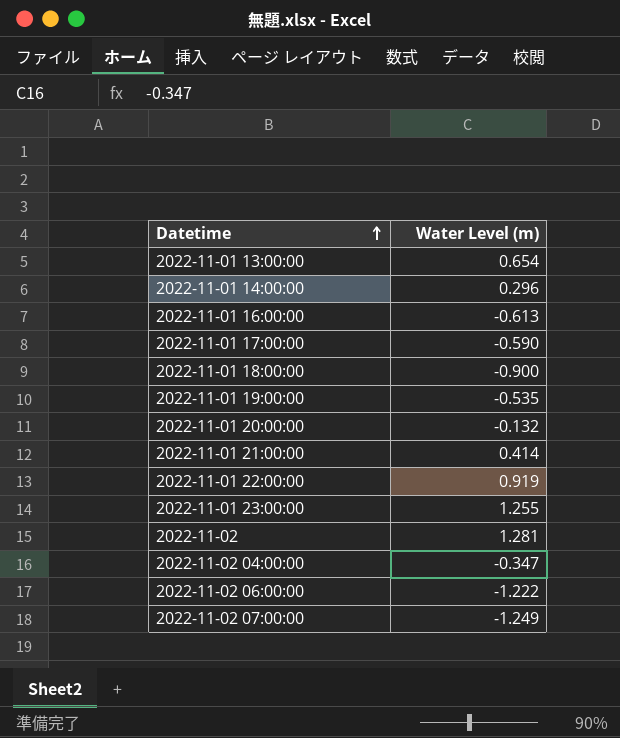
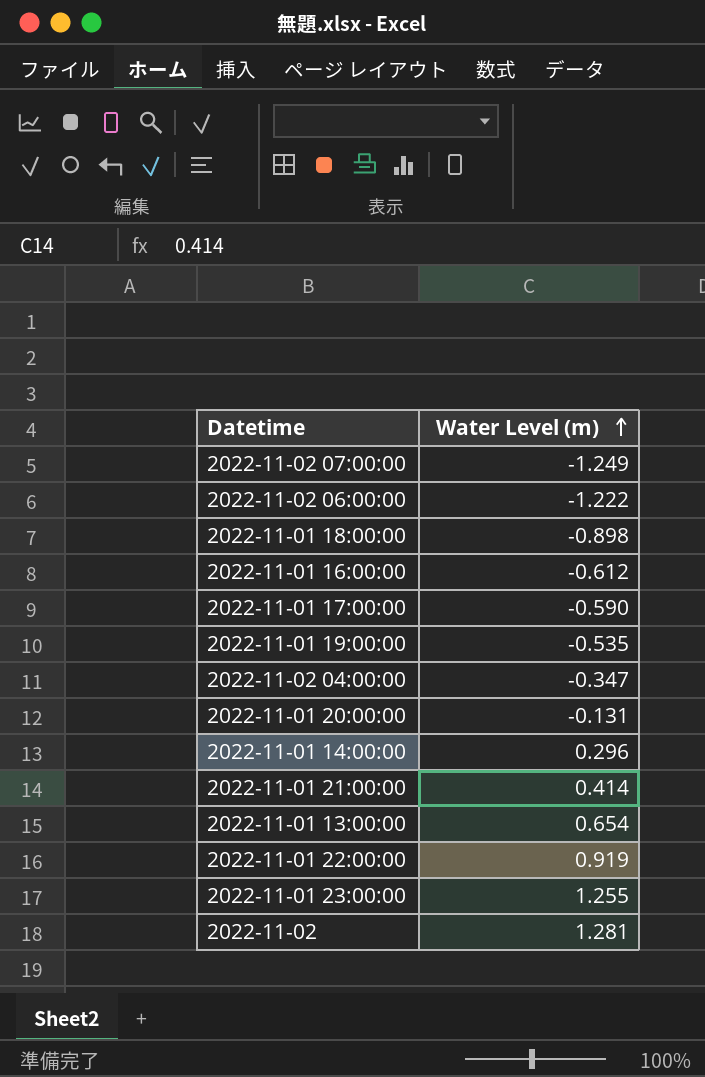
row order: Datetime ascending -> Water Level (m) ascending
2022-11-01 18:00:00 | Water Level (m): -0.900 -> -0.898
2022-11-01 16:00:00 | Water Level (m): -0.613 -> -0.612
2022-11-01 20:00:00 | Water Level (m): -0.132 -> -0.131

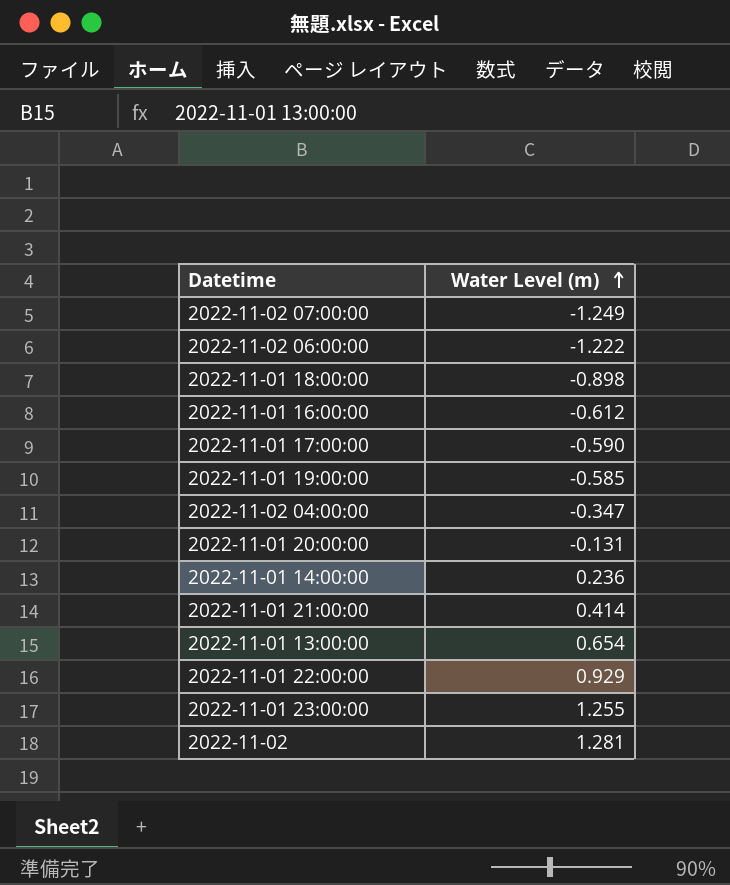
2022-11-01 19:00:00 | Water Level (m): -0.535 -> -0.585
2022-11-01 14:00:00 | Water Level (m): 0.296 -> 0.236
2022-11-01 22:00:00 | Water Level (m): 0.919 -> 0.929

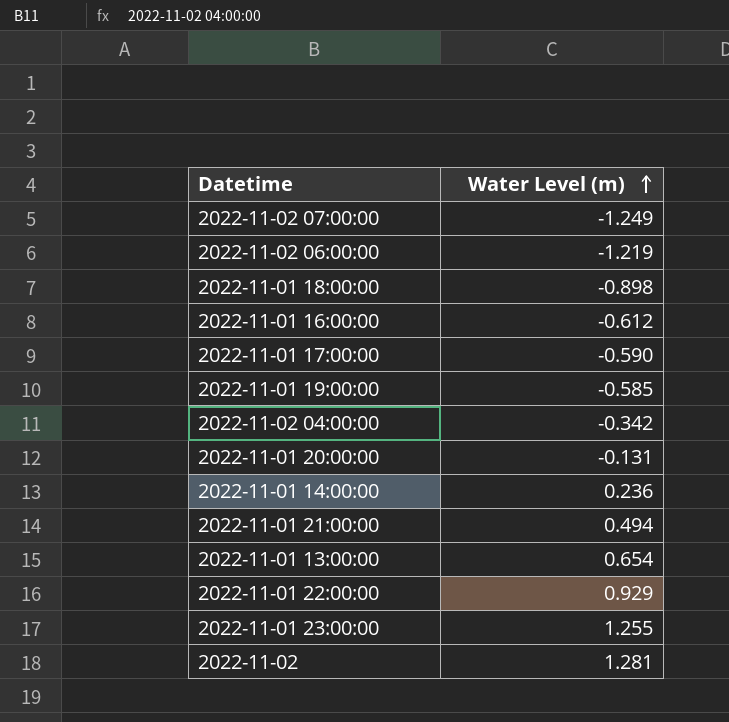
2022-11-02 06:00:00 | Water Level (m): -1.222 -> -1.219
2022-11-02 04:00:00 | Water Level (m): -0.347 -> -0.342
2022-11-01 21:00:00 | Water Level (m): 0.414 -> 0.494

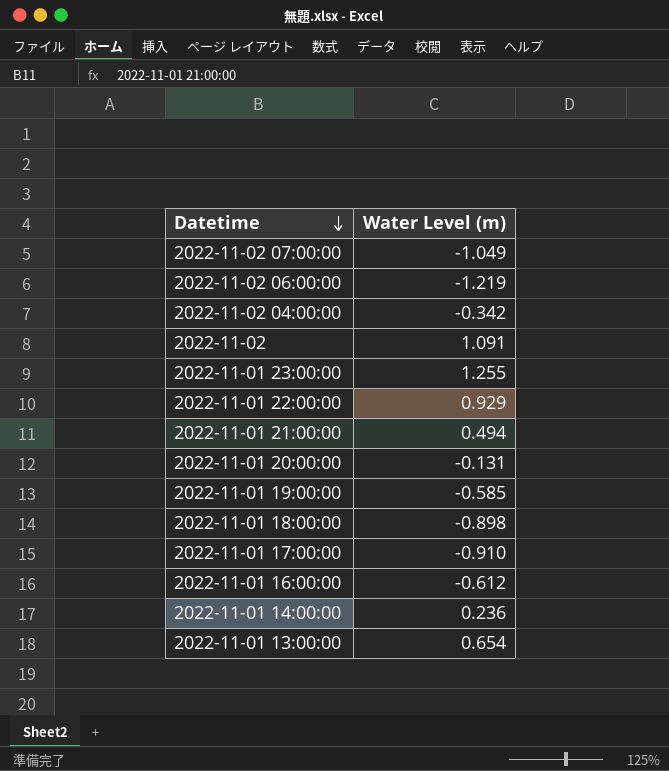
row order: Water Level (m) ascending -> Datetime descending
2022-11-02 07:00:00 | Water Level (m): -1.249 -> -1.049
2022-11-02 | Water Level (m): 1.281 -> 1.091
2022-11-01 17:00:00 | Water Level (m): -0.590 -> -0.910

